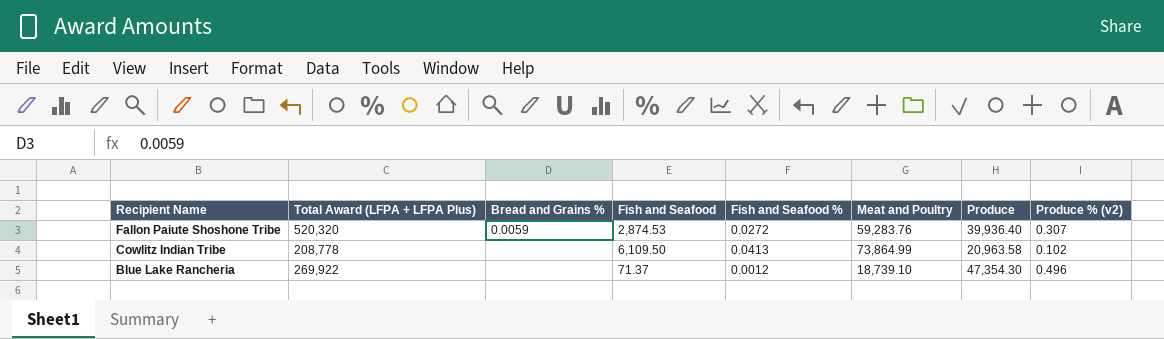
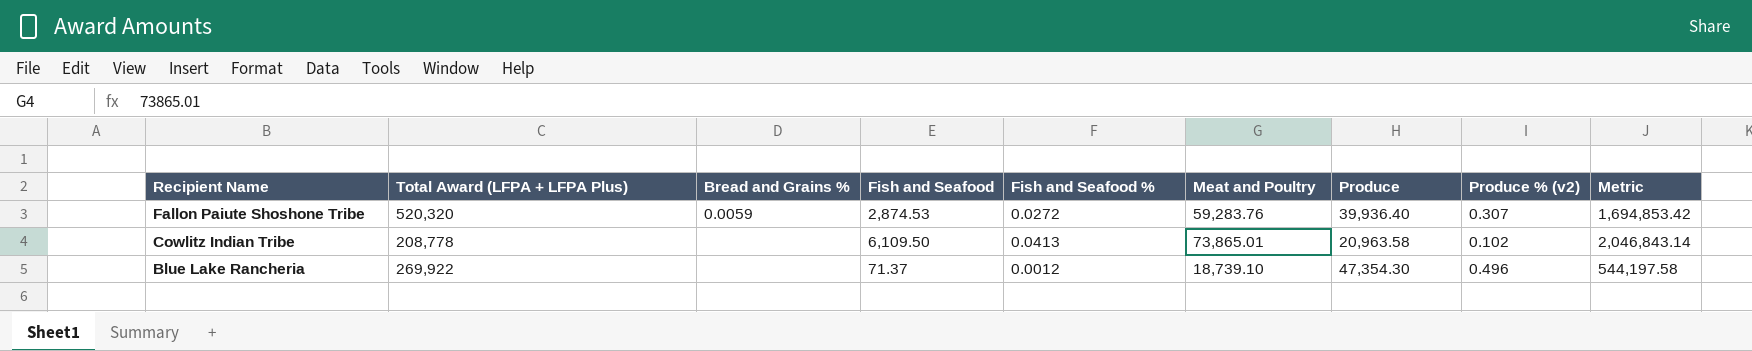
column Metric | formula: none -> [Total Award (LFPA + LFPA Plus)] / [Produce % (v2)]
Cowlitz Indian Tribe | Meat and Poultry: 73,864.99 -> 73,865.01

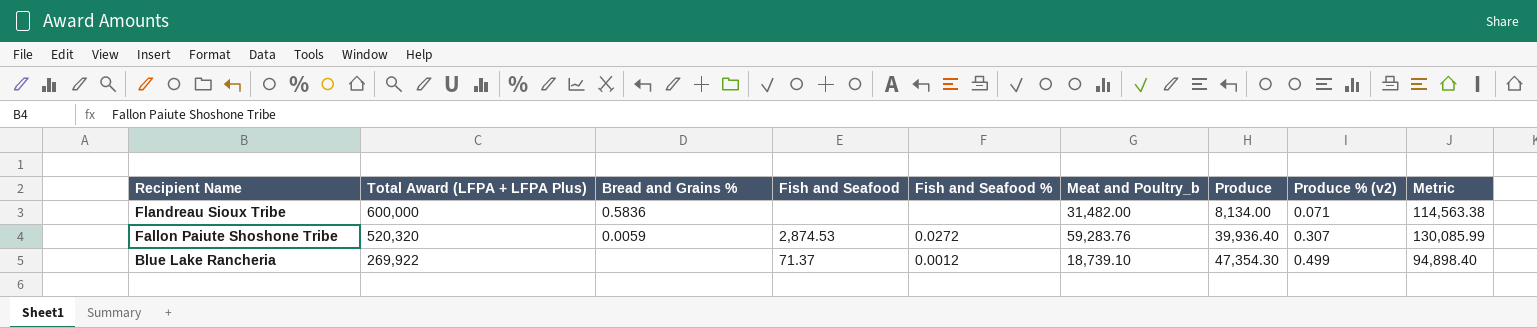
column name: Meat and Poultry -> Meat and Poultry_b
column Metric | formula: [Total Award (LFPA + LFPA Plus)] / [Produce % (v2)] -> [Produce] / [Produce % (v2)]
row Cowlitz Indian Tribe: 208,778 | none | 6,109.50 | 0.0413 | 73,865.01 | 20,963.58 | 0.102 | 2,046,843.14 -> none
row Flandreau Sioux Tribe: none -> 600,000 | 0.5836 | none | none | 31,482.00 | 8,134.00 | 0.071 | 114,563.38
Blue Lake Rancheria | Produce % (v2): 0.496 -> 0.499

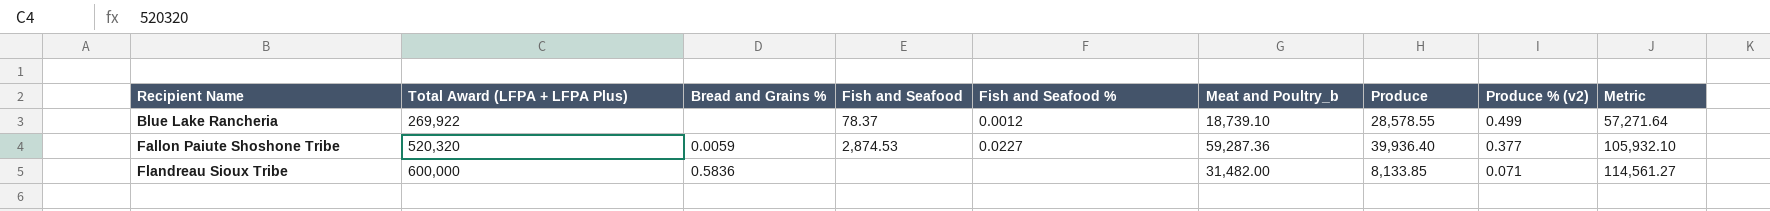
row order: Recipient Name descending -> Recipient Name ascending
Blue Lake Rancheria | Fish and Seafood: 71.37 -> 78.37
Blue Lake Rancheria | Produce: 47,354.30 -> 28,578.55
Blue Lake Rancheria | Metric: 94,898.40 -> 57,271.64
Fallon Paiute Shoshone Tribe | Fish and Seafood %: 0.0272 -> 0.0227
Fallon Paiute Shoshone Tribe | Meat and Poultry_b: 59,283.76 -> 59,287.36
Fallon Paiute Shoshone Tribe | Produce % (v2): 0.307 -> 0.377
Fallon Paiute Shoshone Tribe | Metric: 130,085.99 -> 105,932.10
Flandreau Sioux Tribe | Produce: 8,134.00 -> 8,133.85
Flandreau Sioux Tribe | Metric: 114,563.38 -> 114,561.27

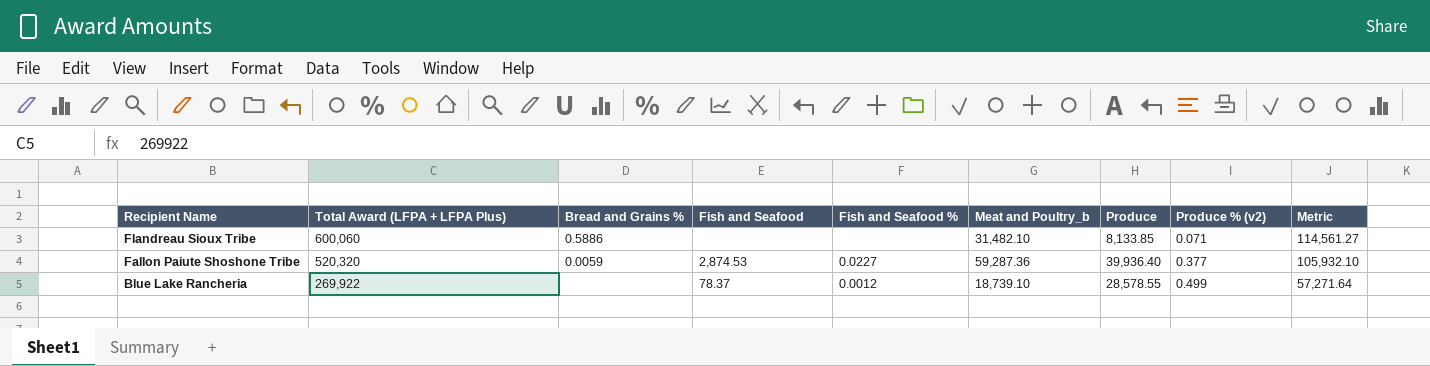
row order: Recipient Name ascending -> Recipient Name descending
Flandreau Sioux Tribe | Total Award (LFPA + LFPA Plus): 600,000 -> 600,060
Flandreau Sioux Tribe | Bread and Grains %: 0.5836 -> 0.5886
Flandreau Sioux Tribe | Meat and Poultry_b: 31,482.00 -> 31,482.10

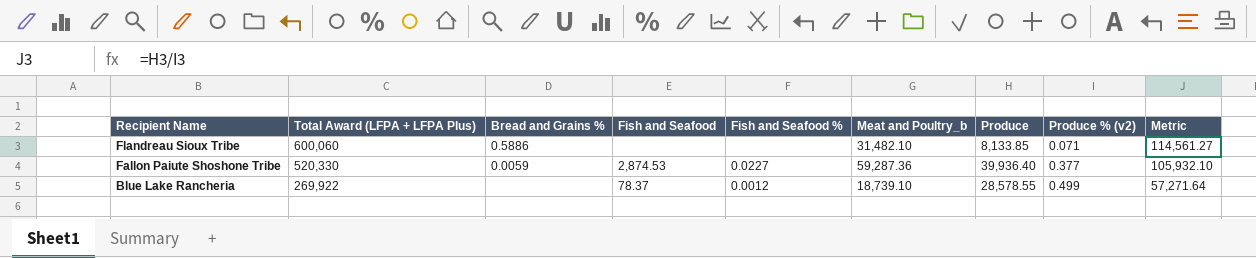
Fallon Paiute Shoshone Tribe | Total Award (LFPA + LFPA Plus): 520,320 -> 520,330

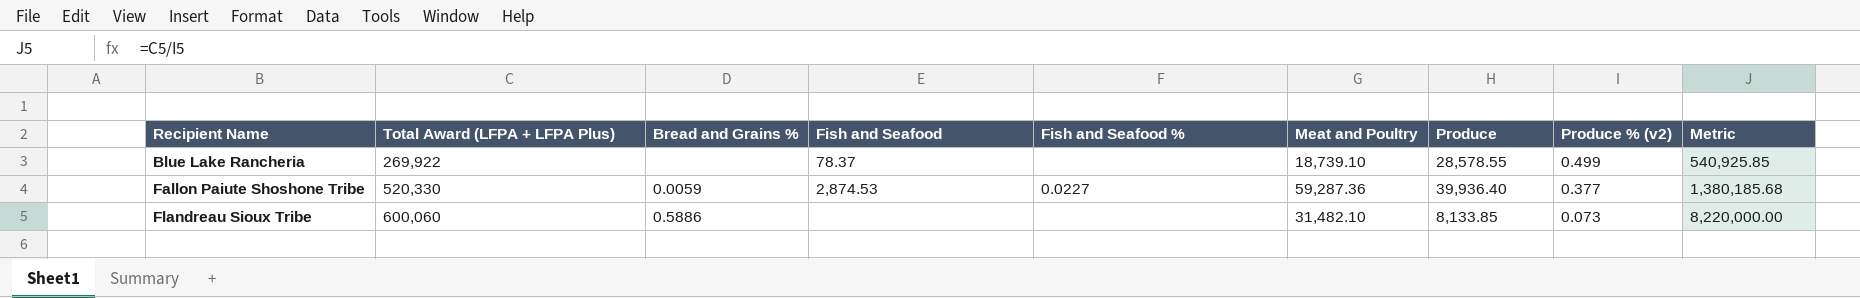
row order: Recipient Name descending -> Recipient Name ascending
column name: Meat and Poultry_b -> Meat and Poultry
column Metric | formula: [Produce] / [Produce % (v2)] -> [Total Award (LFPA + LFPA Plus)] / [Produce % (v2)]
Blue Lake Rancheria | Fish and Seafood %: 0.0012 -> none
Flandreau Sioux Tribe | Produce % (v2): 0.071 -> 0.073

